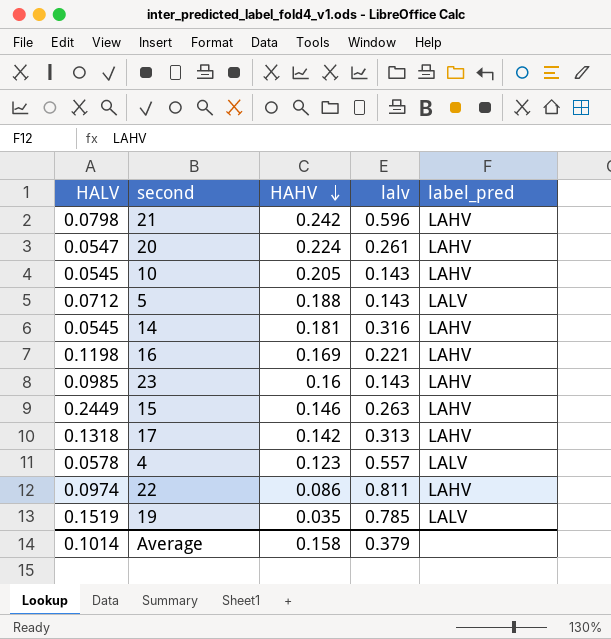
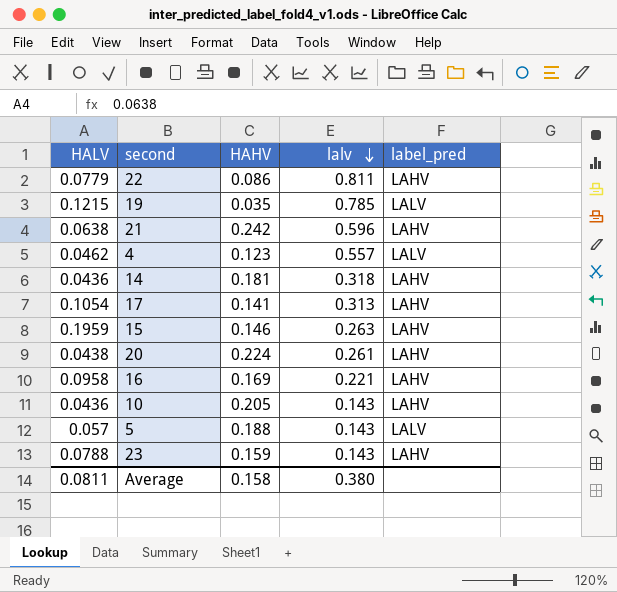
row order: HAHV descending -> lalv descending
22 | HALV: 0.0974 -> 0.0779
19 | HALV: 0.1519 -> 0.1215
21 | HALV: 0.0798 -> 0.0638
4 | HALV: 0.0578 -> 0.0462
14 | HALV: 0.0545 -> 0.0436
14 | lalv: 0.316 -> 0.318
17 | HALV: 0.1318 -> 0.1054
17 | HAHV: 0.142 -> 0.141
15 | HALV: 0.2449 -> 0.1959
20 | HALV: 0.0547 -> 0.0438
16 | HALV: 0.1198 -> 0.0958
10 | HALV: 0.0545 -> 0.0436
5 | HALV: 0.0712 -> 0.057
23 | HALV: 0.0985 -> 0.0788
23 | HAHV: 0.16 -> 0.159
Average | HALV: 0.1014 -> 0.0811
Average | lalv: 0.379 -> 0.380

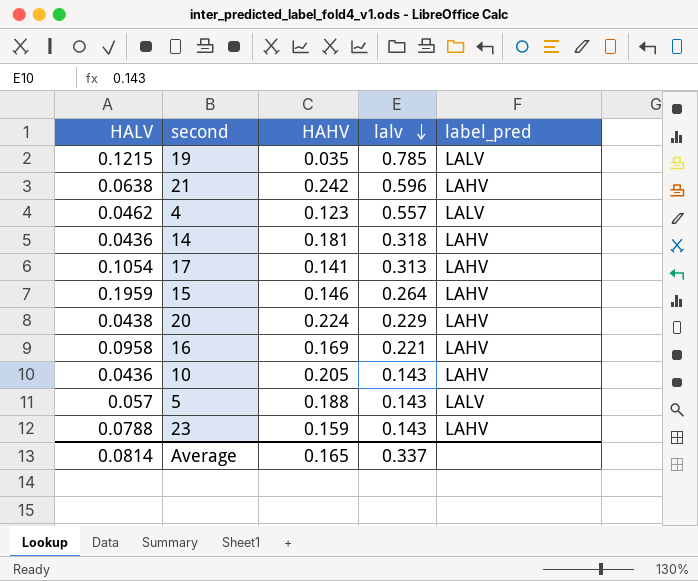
row 22: 0.0779 | 0.086 | 0.811 | LAHV -> none
15 | lalv: 0.263 -> 0.264
20 | lalv: 0.261 -> 0.229
Average | HALV: 0.0811 -> 0.0814
Average | HAHV: 0.158 -> 0.165
Average | lalv: 0.380 -> 0.337

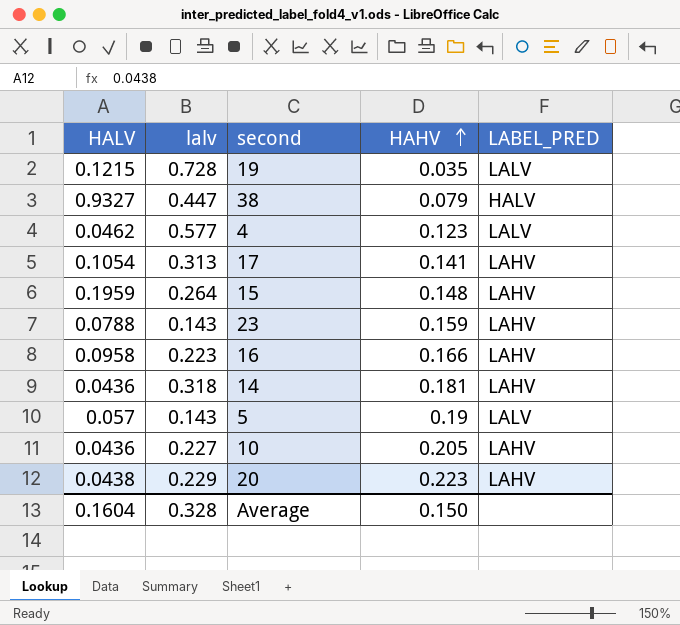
row order: lalv descending -> HAHV ascending
column lalv | position: 4 -> 2
column name: label_pred -> LABEL_PRED
row 21: 0.0638 | 0.242 | 0.596 | LAHV -> none
19 | lalv: 0.785 -> 0.728
row 38: none -> 0.9327 | 0.447 | 0.079 | HALV
4 | lalv: 0.557 -> 0.577
15 | HAHV: 0.146 -> 0.148
16 | lalv: 0.221 -> 0.223
16 | HAHV: 0.169 -> 0.166
5 | HAHV: 0.188 -> 0.19
10 | lalv: 0.143 -> 0.227
20 | HAHV: 0.224 -> 0.223
Average | HALV: 0.0814 -> 0.1604
Average | lalv: 0.337 -> 0.328
Average | HAHV: 0.165 -> 0.150

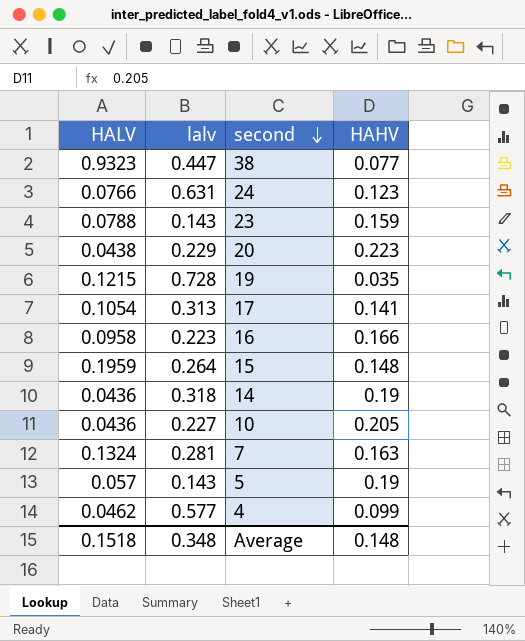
row order: HAHV ascending -> second descending
column LABEL_PRED | position: 5 -> none
38 | HALV: 0.9327 -> 0.9323
38 | HAHV: 0.079 -> 0.077
row 24: none -> 0.0766 | 0.631 | 0.123
14 | HAHV: 0.181 -> 0.19
row 7: none -> 0.1324 | 0.281 | 0.163
4 | HAHV: 0.123 -> 0.099
Average | HALV: 0.1604 -> 0.1518
Average | lalv: 0.328 -> 0.348
Average | HAHV: 0.150 -> 0.148

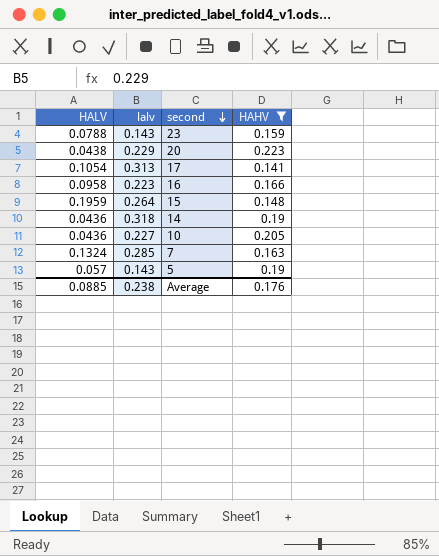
filter: none -> HAHV >= 0.141
7 | lalv: 0.281 -> 0.285
Average | HALV: 0.1518 -> 0.0885
Average | lalv: 0.348 -> 0.238
Average | HAHV: 0.148 -> 0.176

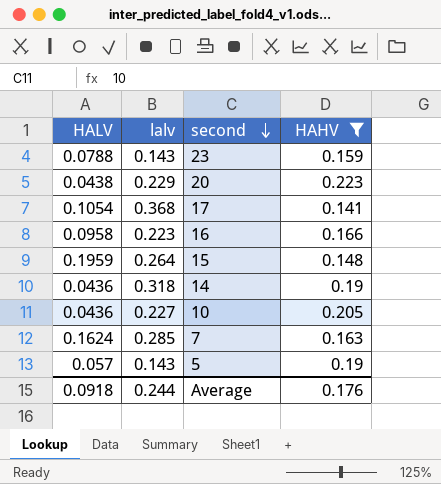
17 | lalv: 0.313 -> 0.368
7 | HALV: 0.1324 -> 0.1624
Average | HALV: 0.0885 -> 0.0918
Average | lalv: 0.238 -> 0.244

